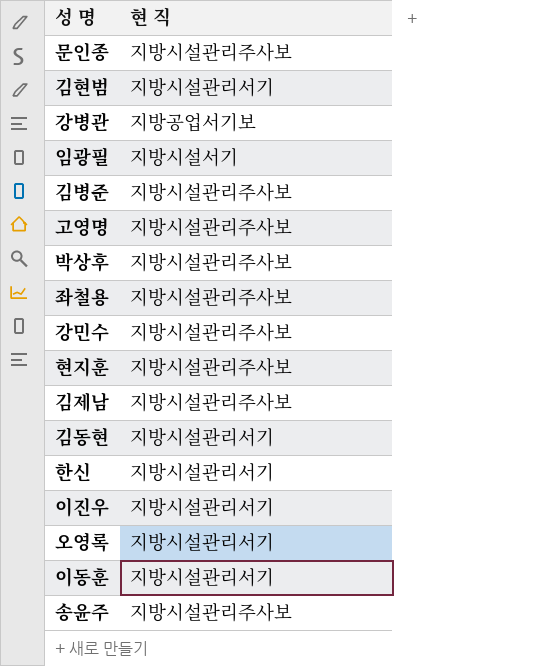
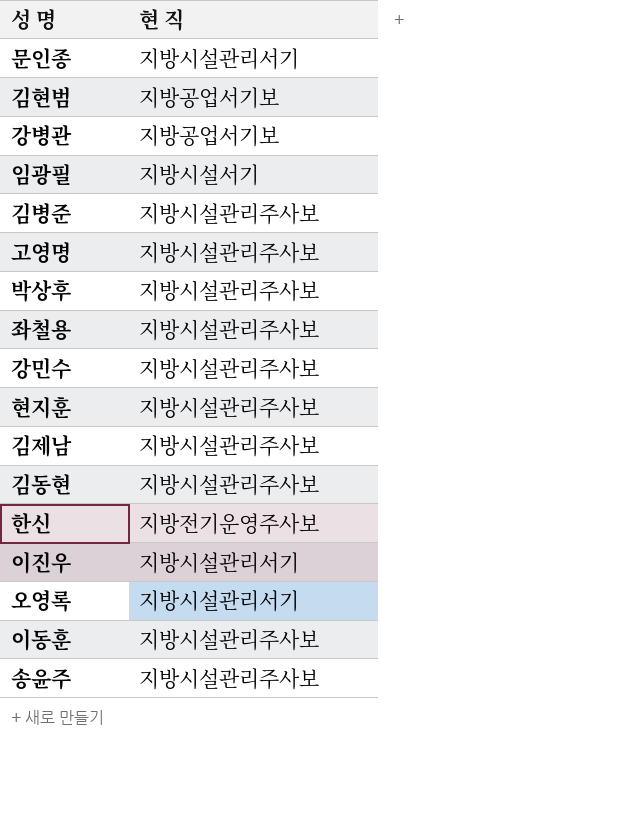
문인종 | 현 직: 지방시설관리주사보 -> 지방시설관리서기
김현범 | 현 직: 지방시설관리서기 -> 지방공업서기보
김동현 | 현 직: 지방시설관리서기 -> 지방시설관리주사보
한신 | 현 직: 지방시설관리서기 -> 지방전기운영주사보
이동훈 | 현 직: 지방시설관리서기 -> 지방시설관리주사보

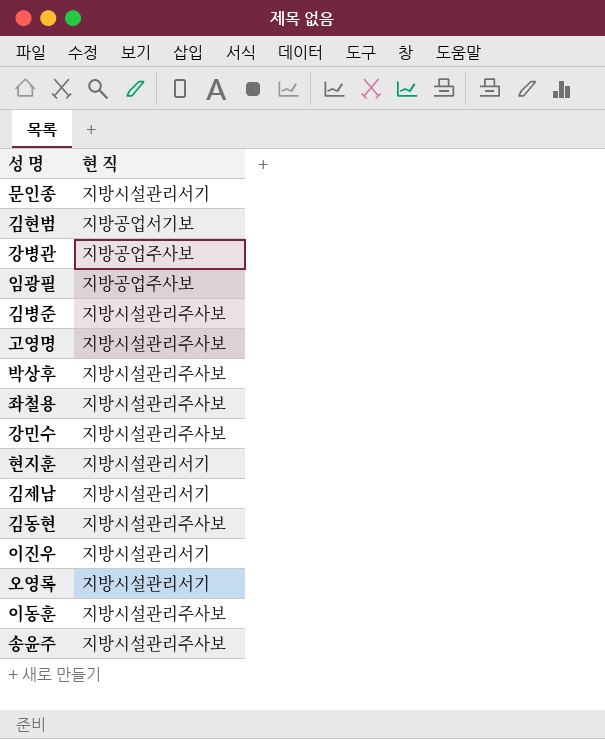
row 한신: 지방전기운영주사보 -> none
강병관 | 현 직: 지방공업서기보 -> 지방공업주사보
임광필 | 현 직: 지방시설서기 -> 지방공업주사보
현지훈 | 현 직: 지방시설관리주사보 -> 지방시설관리서기
김제남 | 현 직: 지방시설관리주사보 -> 지방시설관리서기

